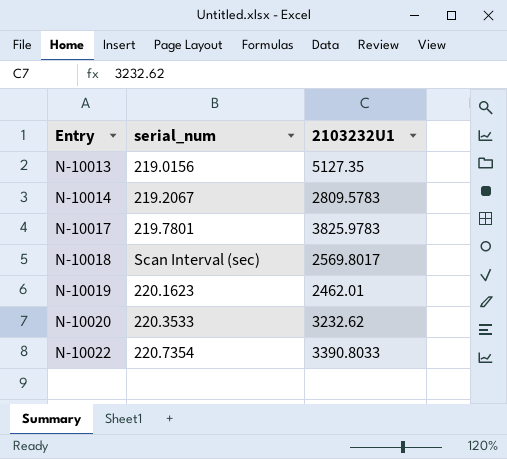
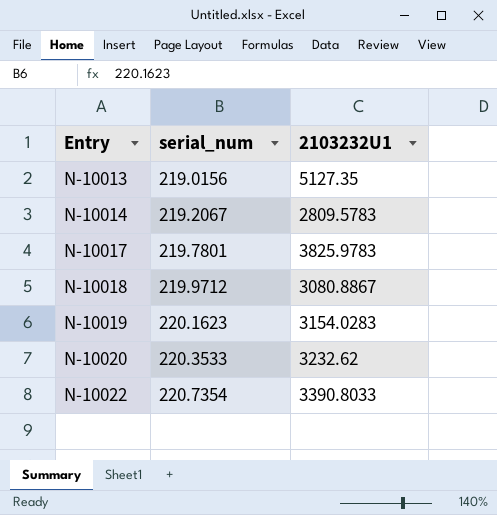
N-10018 | serial_num: Scan Interval (sec) -> 219.9712
N-10018 | 2103232U1: 2569.8017 -> 3080.8867
N-10019 | 2103232U1: 2462.01 -> 3154.0283

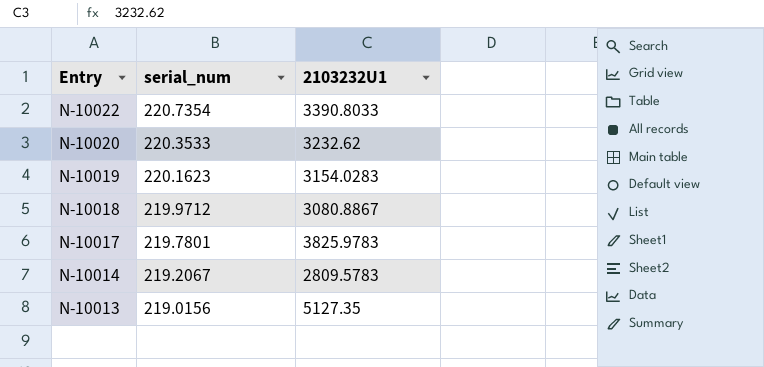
row order: Entry ascending -> Entry descending

